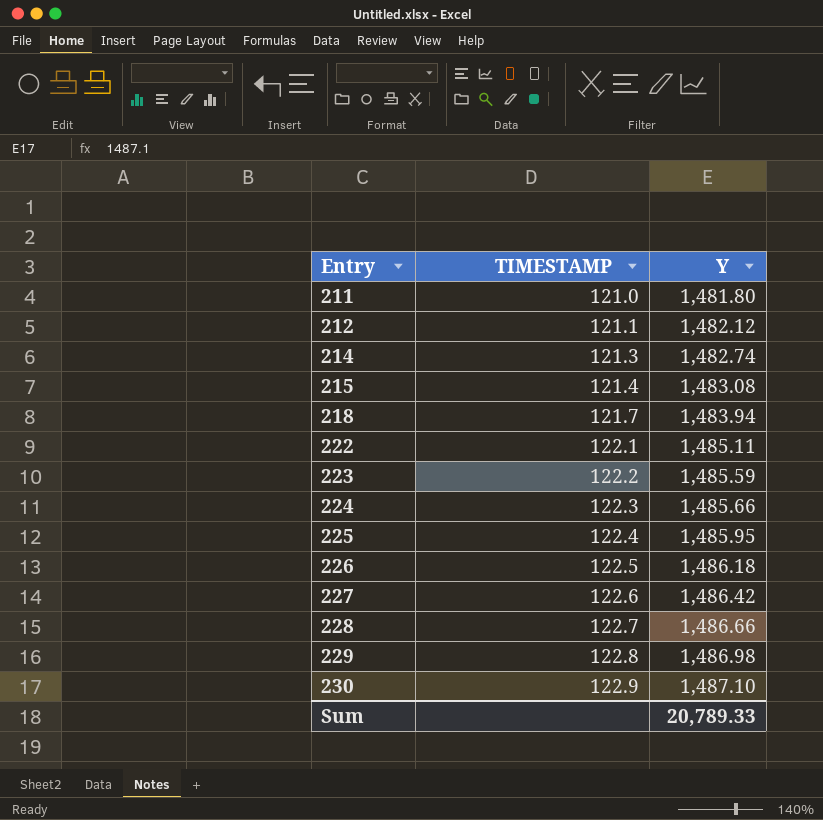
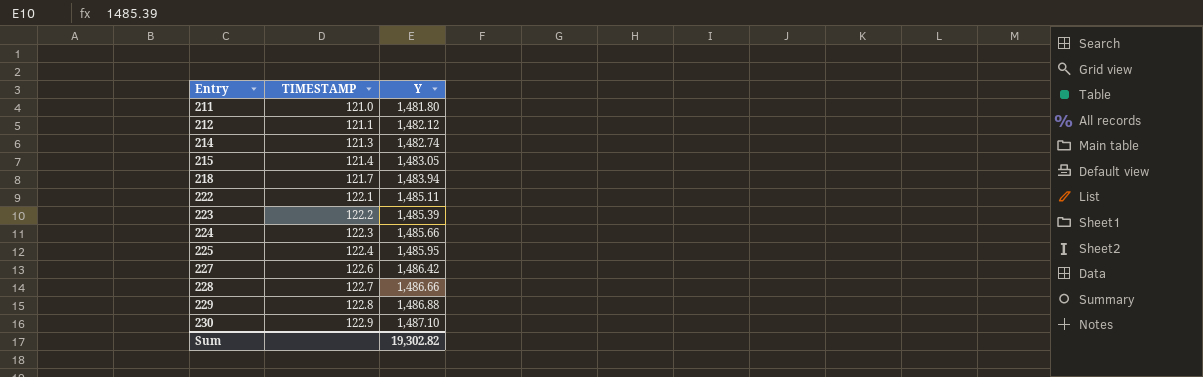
row 226: 122.5 | 1,486.18 -> none
215 | Y: 1,483.08 -> 1,483.05
223 | Y: 1,485.59 -> 1,485.39
229 | Y: 1,486.98 -> 1,486.88
Sum | Y: 20,789.33 -> 19,302.82

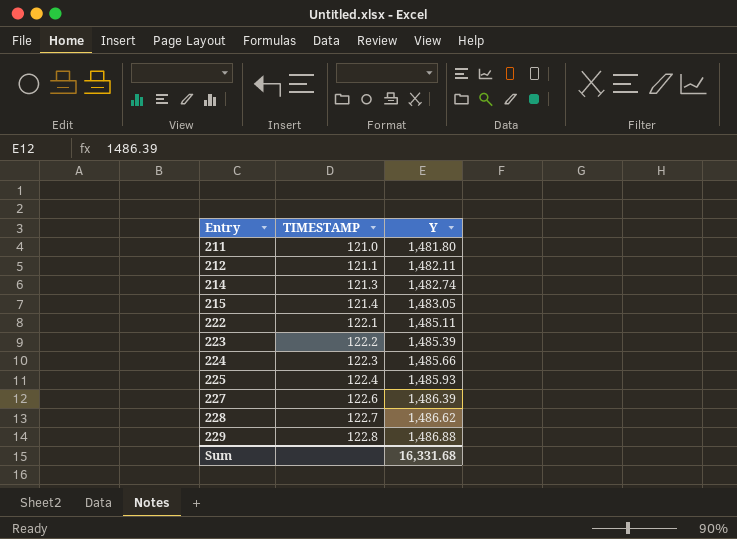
row 218: 121.7 | 1,483.94 -> none
row 230: 122.9 | 1,487.10 -> none
212 | Y: 1,482.12 -> 1,482.11
225 | Y: 1,485.95 -> 1,485.93
227 | Y: 1,486.42 -> 1,486.39
228 | Y: 1,486.66 -> 1,486.62
Sum | Y: 19,302.82 -> 16,331.68

